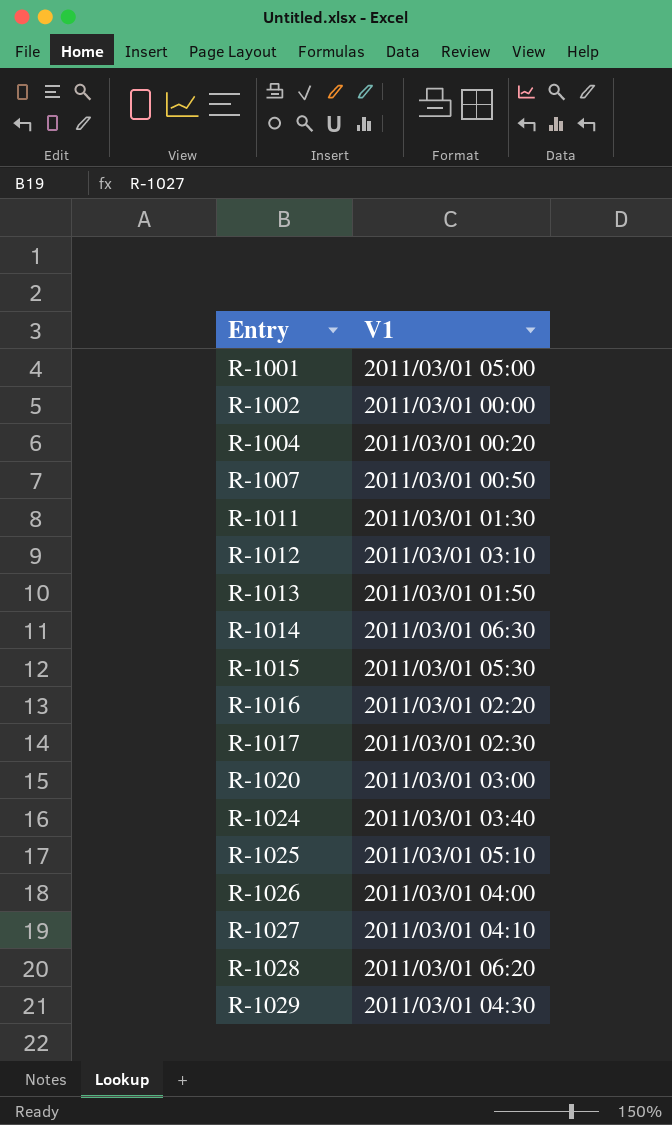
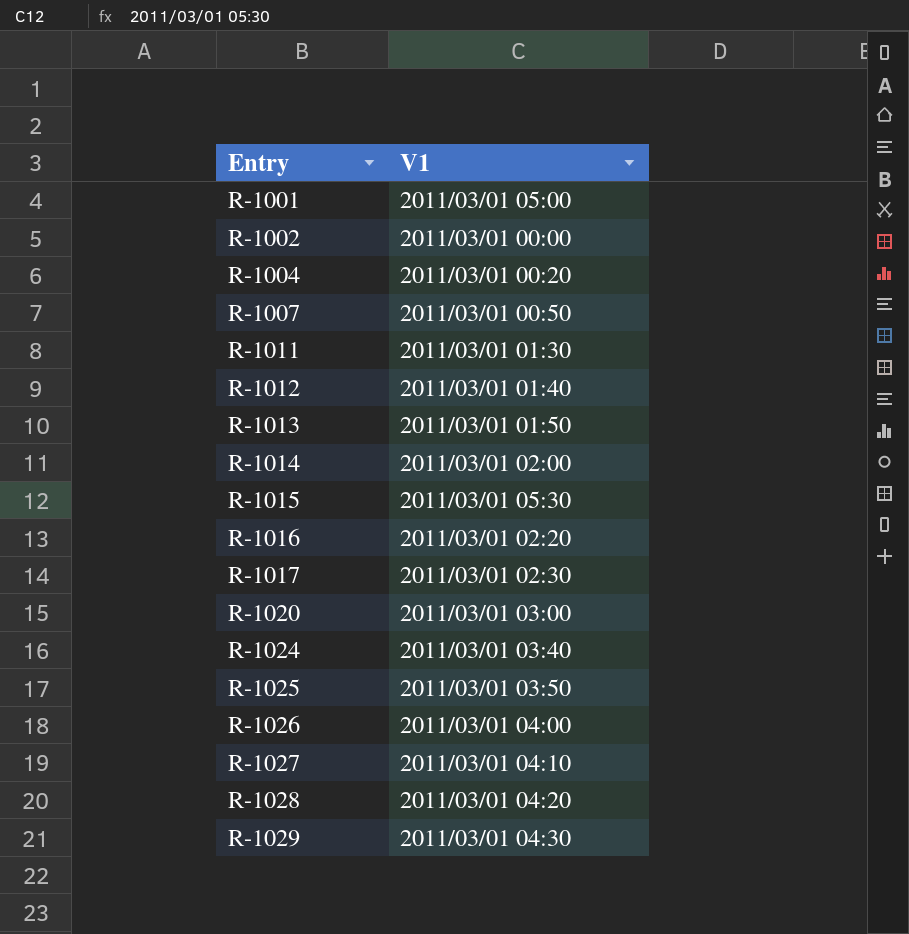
R-1012 | V1: 2011/03/01 03:10 -> 2011/03/01 01:40
R-1014 | V1: 2011/03/01 06:30 -> 2011/03/01 02:00
R-1025 | V1: 2011/03/01 05:10 -> 2011/03/01 03:50
R-1028 | V1: 2011/03/01 06:20 -> 2011/03/01 04:20

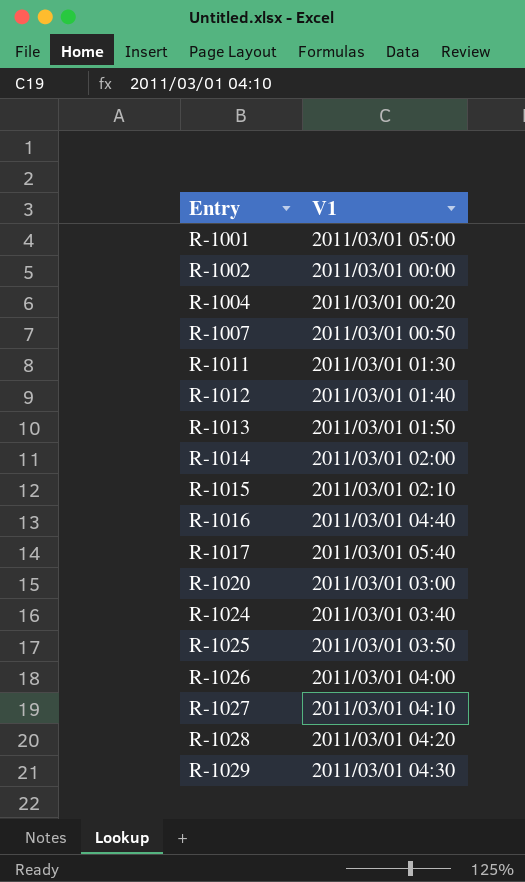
R-1015 | V1: 2011/03/01 05:30 -> 2011/03/01 02:10
R-1016 | V1: 2011/03/01 02:20 -> 2011/03/01 04:40
R-1017 | V1: 2011/03/01 02:30 -> 2011/03/01 05:40

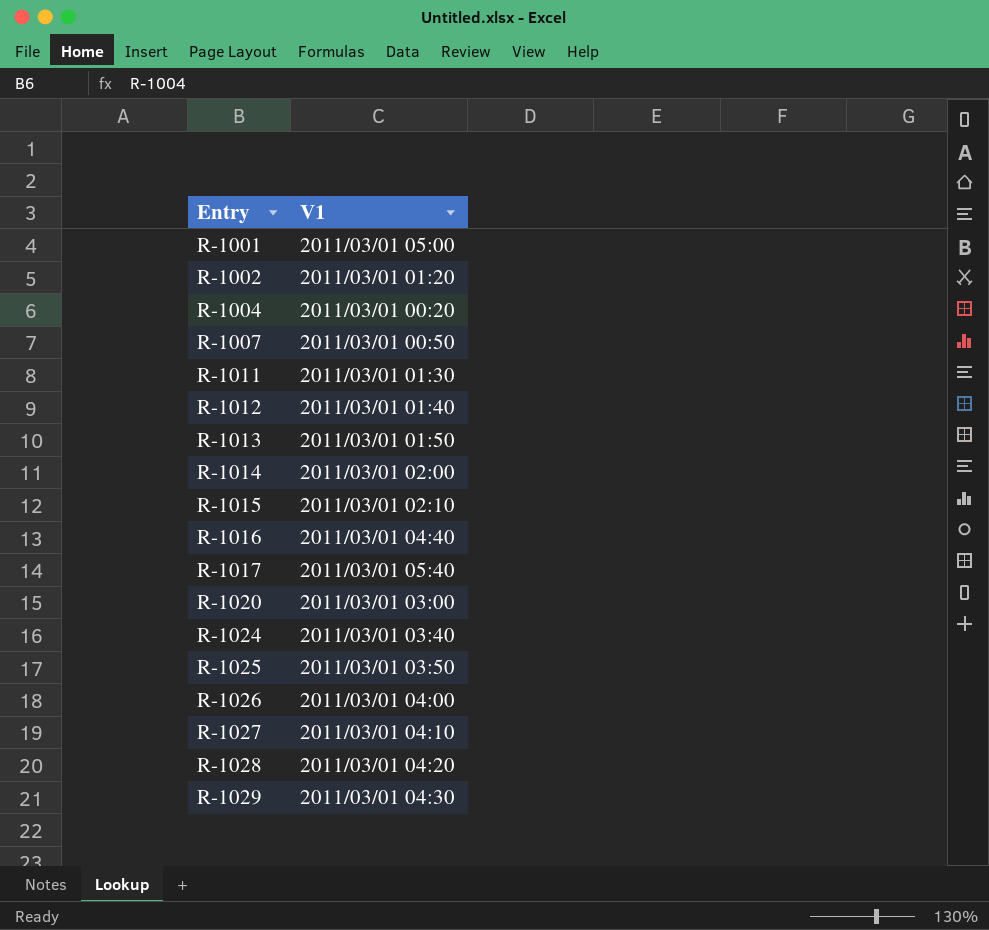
R-1002 | V1: 2011/03/01 00:00 -> 2011/03/01 01:20

